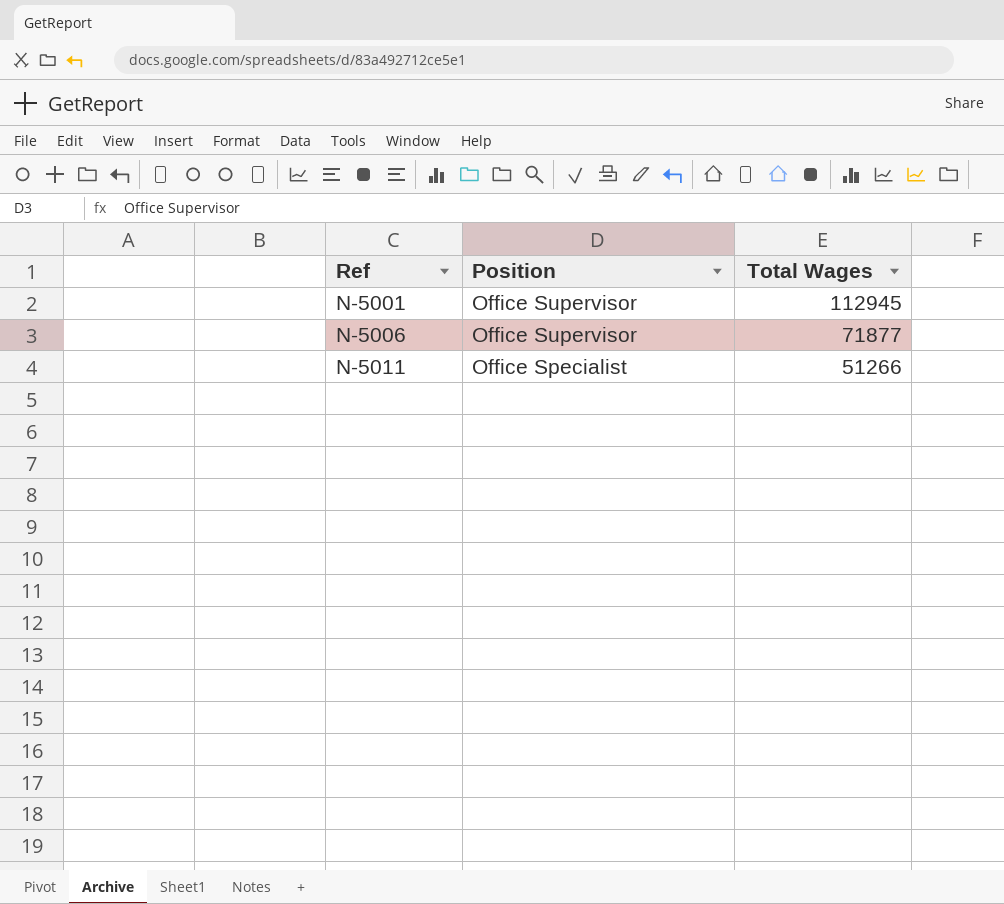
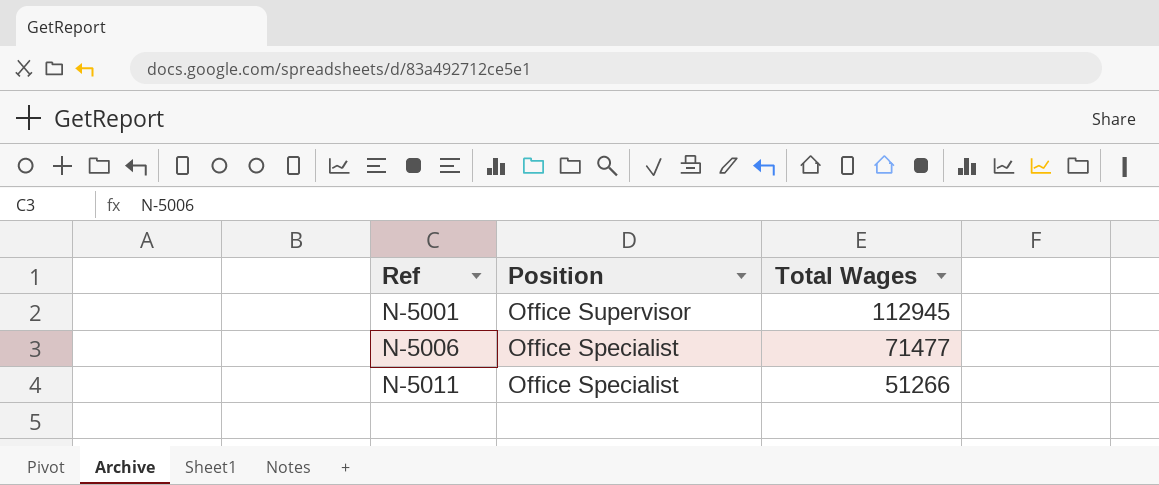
N-5006 | Position: Office Supervisor -> Office Specialist
N-5006 | Total Wages: 71877 -> 71477

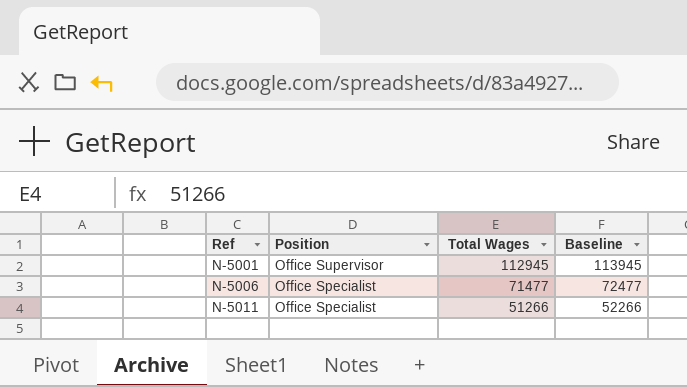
column Baseline | formula: none -> [Total Wages] + 1000

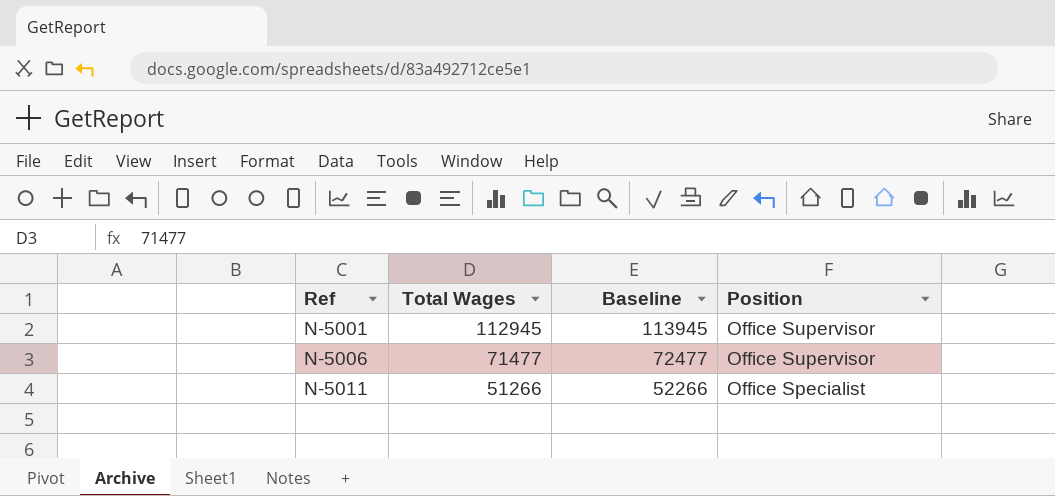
column Position | position: 2 -> 4
N-5006 | Position: Office Specialist -> Office Supervisor

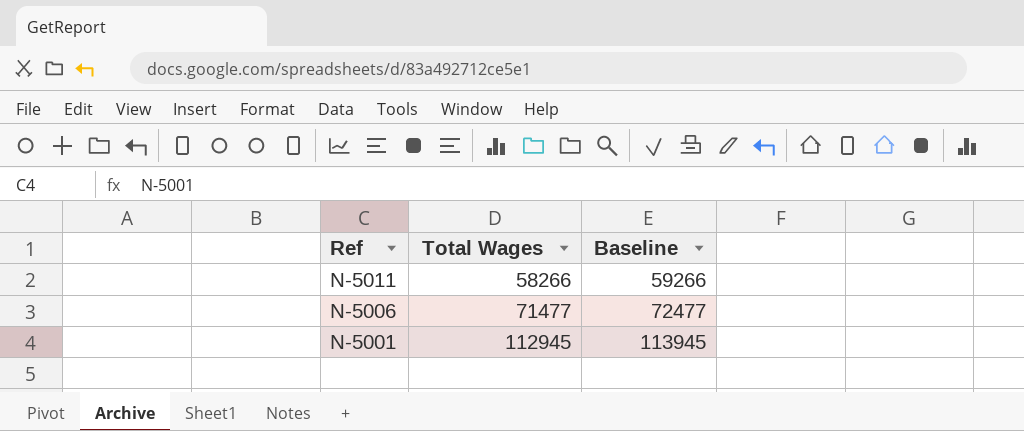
row order: Ref ascending -> Ref descending
column Position | position: 4 -> none
N-5011 | Total Wages: 51266 -> 58266
N-5011 | Baseline: 52266 -> 59266

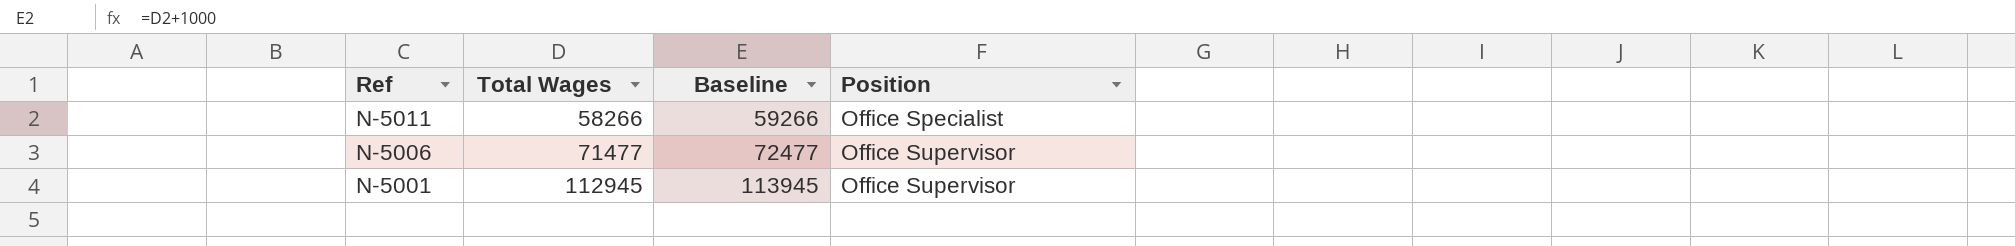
column Position | position: none -> 4

